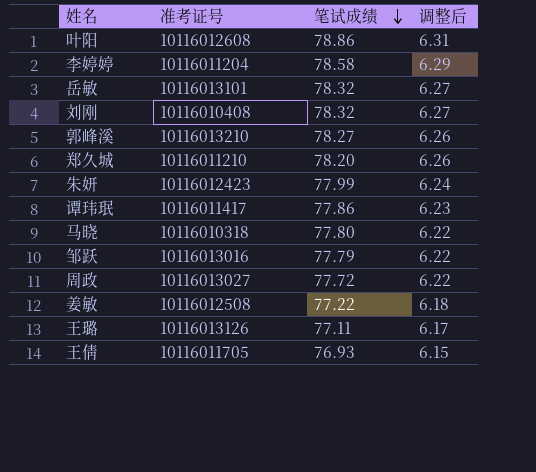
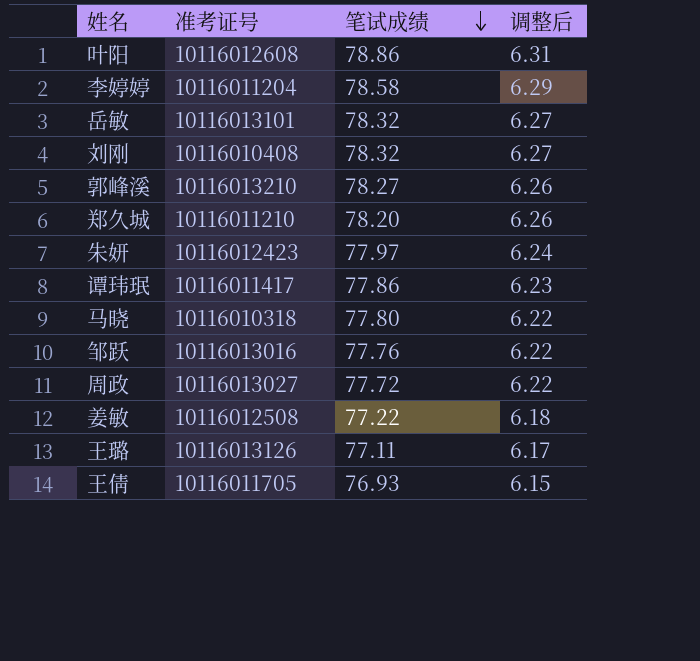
朱妍 | 笔试成绩: 77.99 -> 77.97
邹跃 | 笔试成绩: 77.79 -> 77.76

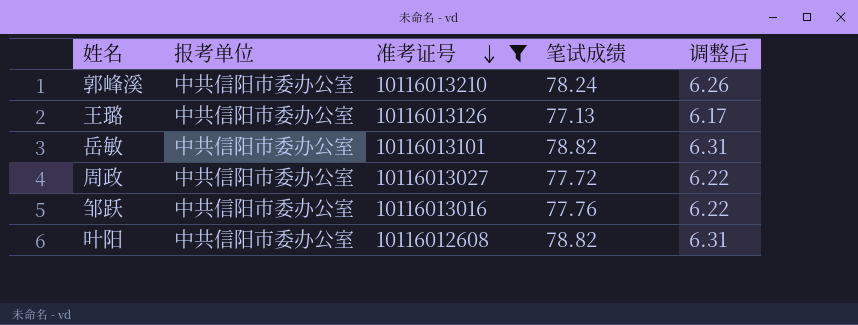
filter: none -> 准考证号 >= 10116012608
row order: 笔试成绩 descending -> 准考证号 descending
column 报考单位 | position: none -> 2
郭峰溪 | 笔试成绩: 78.27 -> 78.24
王璐 | 笔试成绩: 77.11 -> 77.13
岳敏 | 笔试成绩: 78.32 -> 78.82
岳敏 | 调整后: 6.27 -> 6.31
叶阳 | 笔试成绩: 78.86 -> 78.82

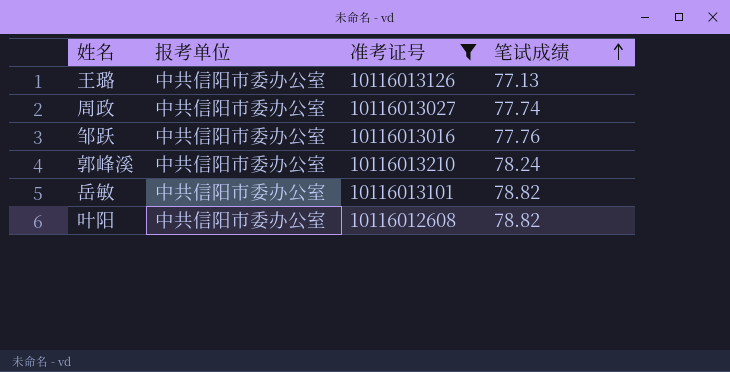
row order: 准考证号 descending -> 笔试成绩 ascending
column 调整后 | formula: [笔试成绩] * 0.08 -> none
周政 | 笔试成绩: 77.72 -> 77.74

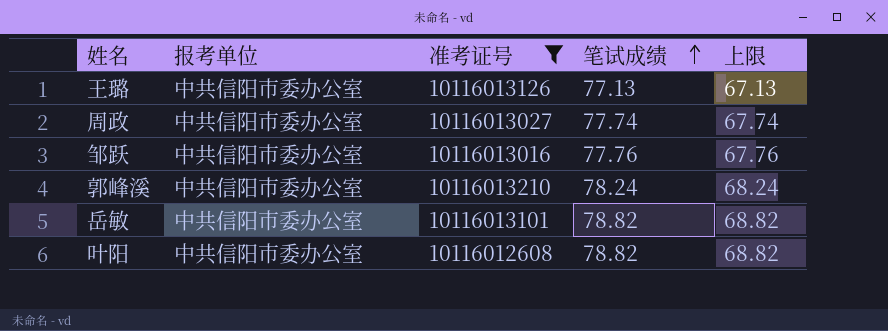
column 上限 | formula: none -> [笔试成绩] - 10

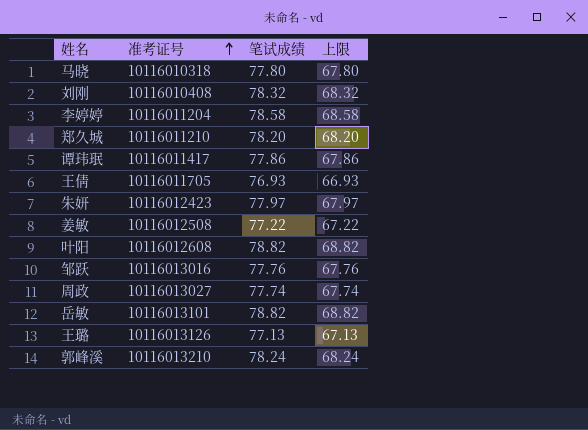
filter: 准考证号 >= 10116012608 -> none
row order: 笔试成绩 ascending -> 准考证号 ascending
column 报考单位 | position: 2 -> none

